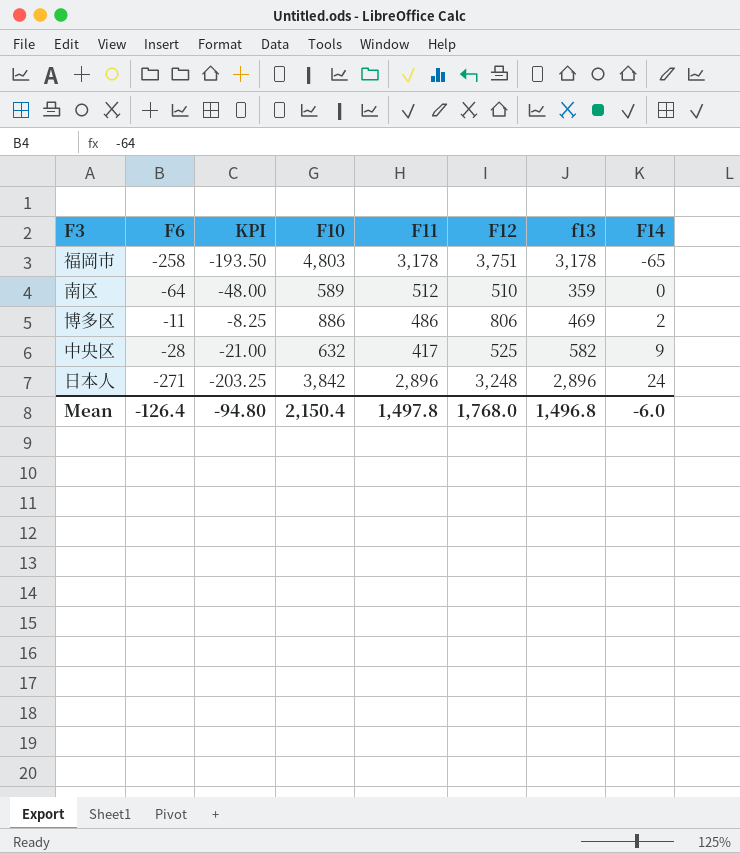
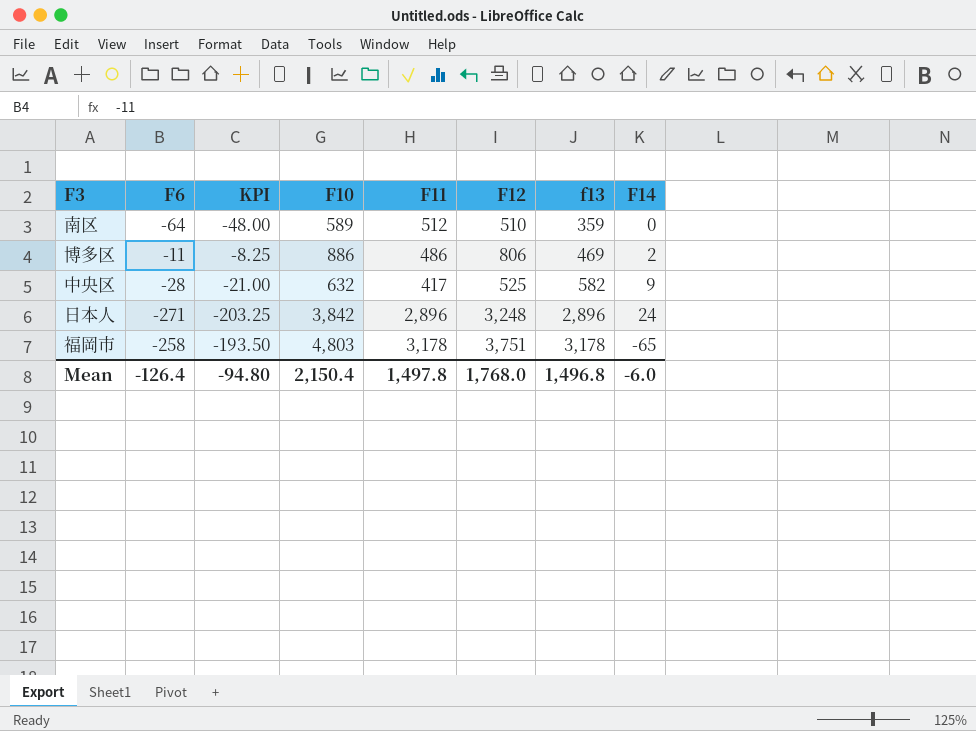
row order: F14 ascending -> f13 ascending

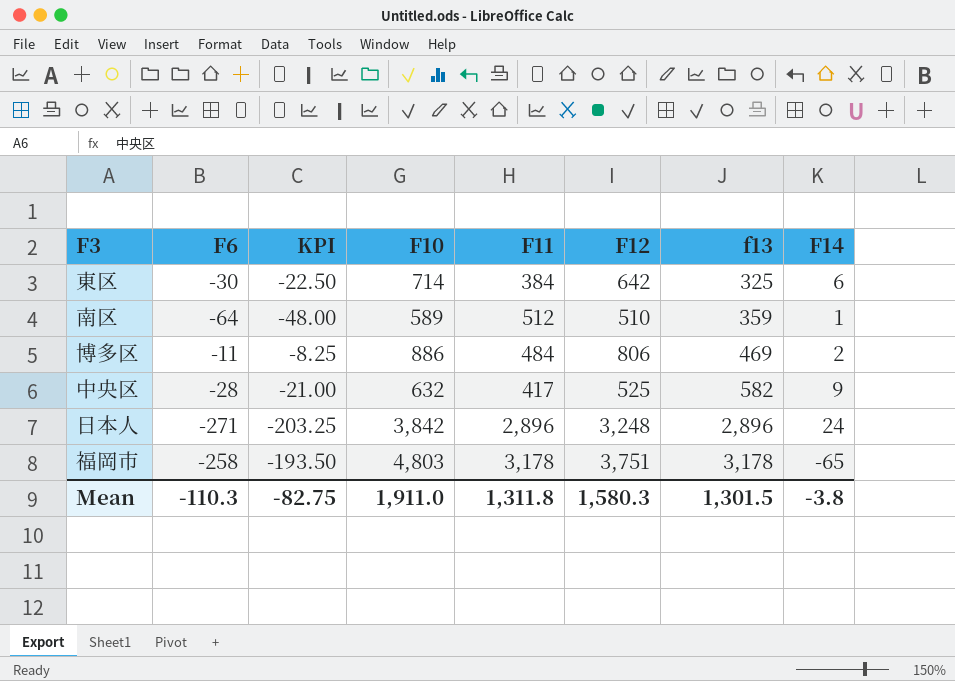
row 東区: none -> -30 | -22.50 | 714 | 384 | 642 | 325 | 6
南区 | F14: 0 -> 1
博多区 | F11: 486 -> 484
Mean | F6: -126.4 -> -110.3
Mean | KPI: -94.80 -> -82.75
Mean | F10: 2,150.4 -> 1,911.0
Mean | F11: 1,497.8 -> 1,311.8
Mean | F12: 1,768.0 -> 1,580.3
Mean | f13: 1,496.8 -> 1,301.5
Mean | F14: -6.0 -> -3.8

